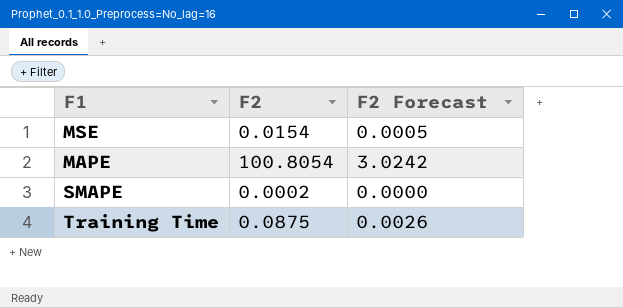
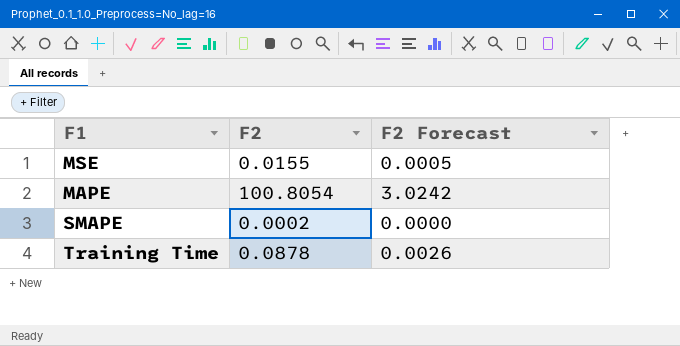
MSE | F2: 0.0154 -> 0.0155
Training Time | F2: 0.0875 -> 0.0878

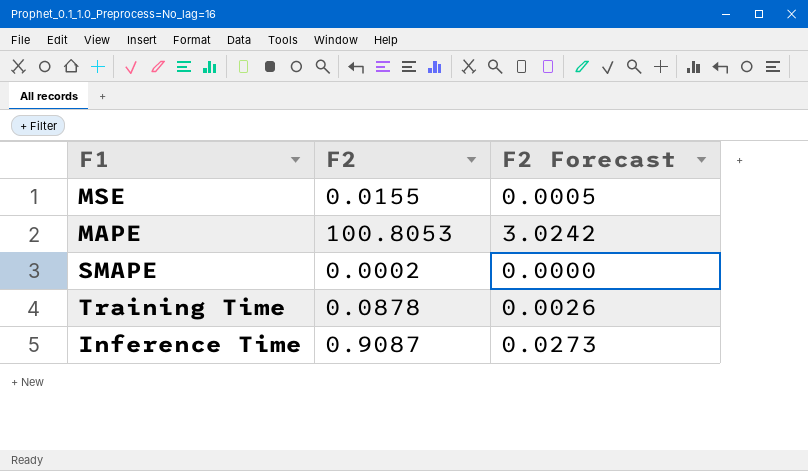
MAPE | F2: 100.8054 -> 100.8053
row Inference Time: none -> 0.9087 | 0.0273

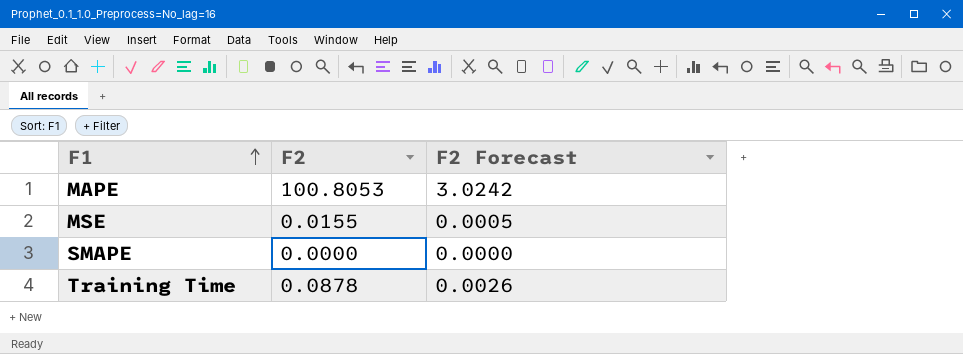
row order: none -> F1 ascending
row Inference Time: 0.9087 | 0.0273 -> none
SMAPE | F2: 0.0002 -> 0.0000

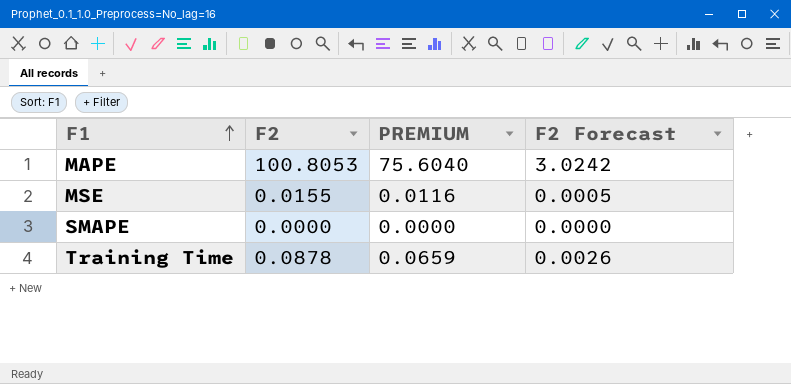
column PREMIUM | formula: none -> [F2] * 0.75

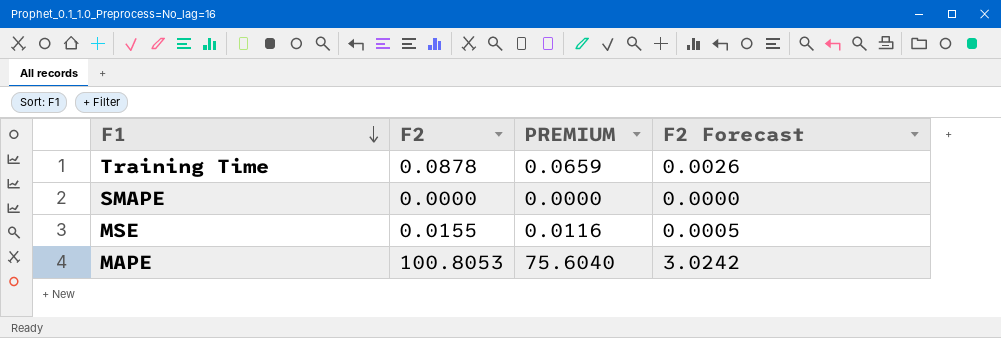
row order: F1 ascending -> F1 descending

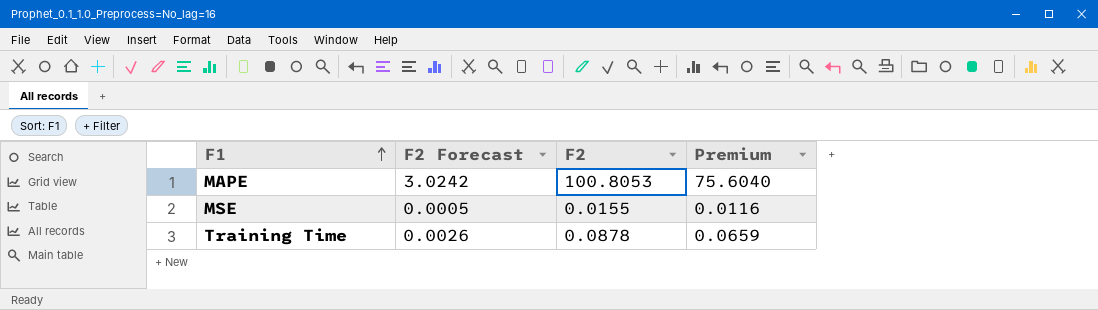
row order: F1 descending -> F1 ascending
column F2 Forecast | position: 4 -> 2
column name: PREMIUM -> Premium
row SMAPE: 0.0000 | 0.0000 | 0.0000 -> none

